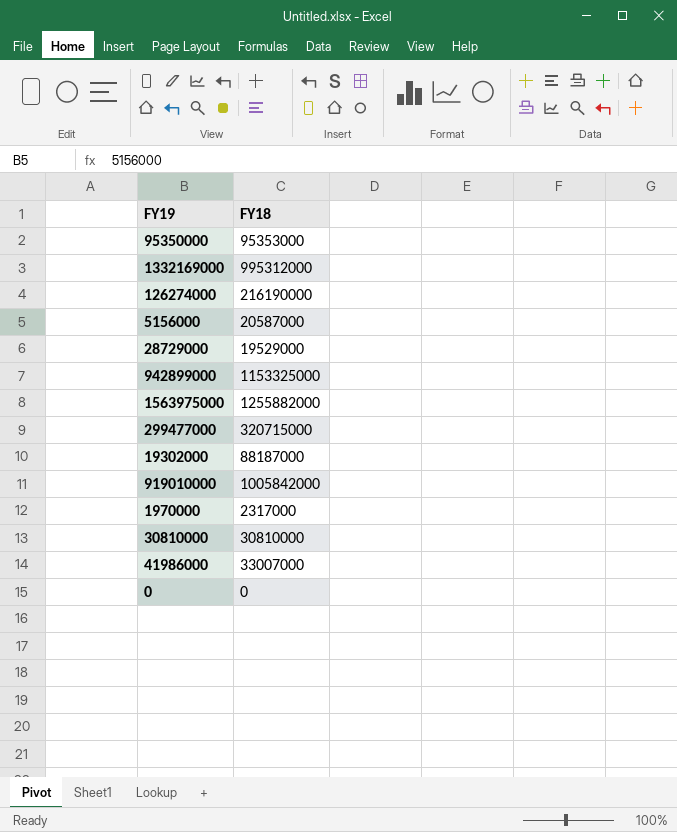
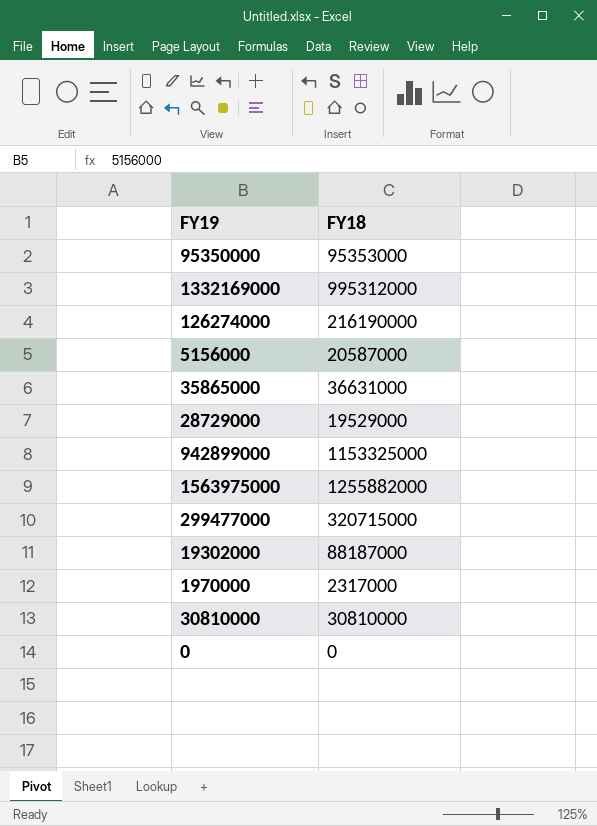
row 919010000: 1005842000 -> none
row 41986000: 33007000 -> none
row 35865000: none -> 36631000

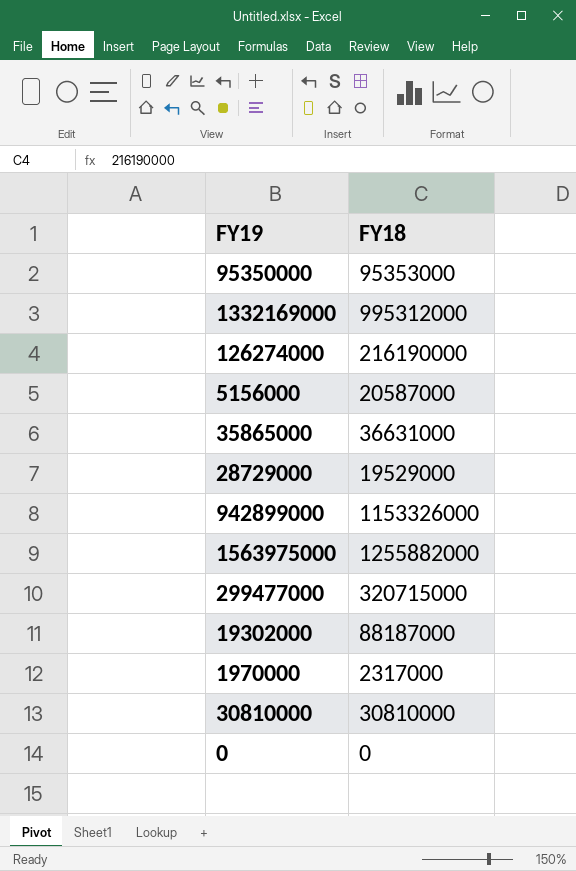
942899000 | FY18: 1153325000 -> 1153326000

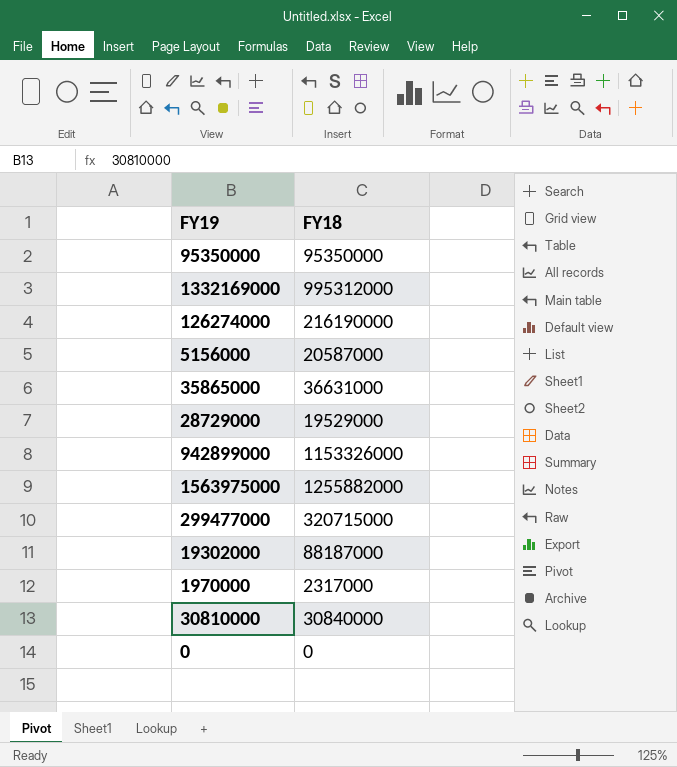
95350000 | FY18: 95353000 -> 95350000
30810000 | FY18: 30810000 -> 30840000

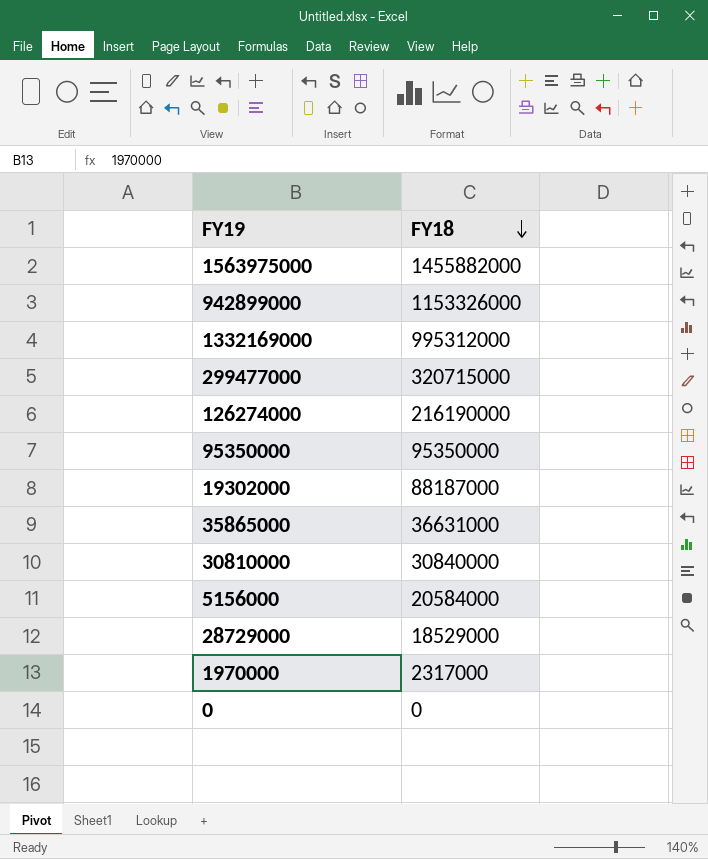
row order: none -> FY18 descending
1563975000 | FY18: 1255882000 -> 1455882000
5156000 | FY18: 20587000 -> 20584000
28729000 | FY18: 19529000 -> 18529000

